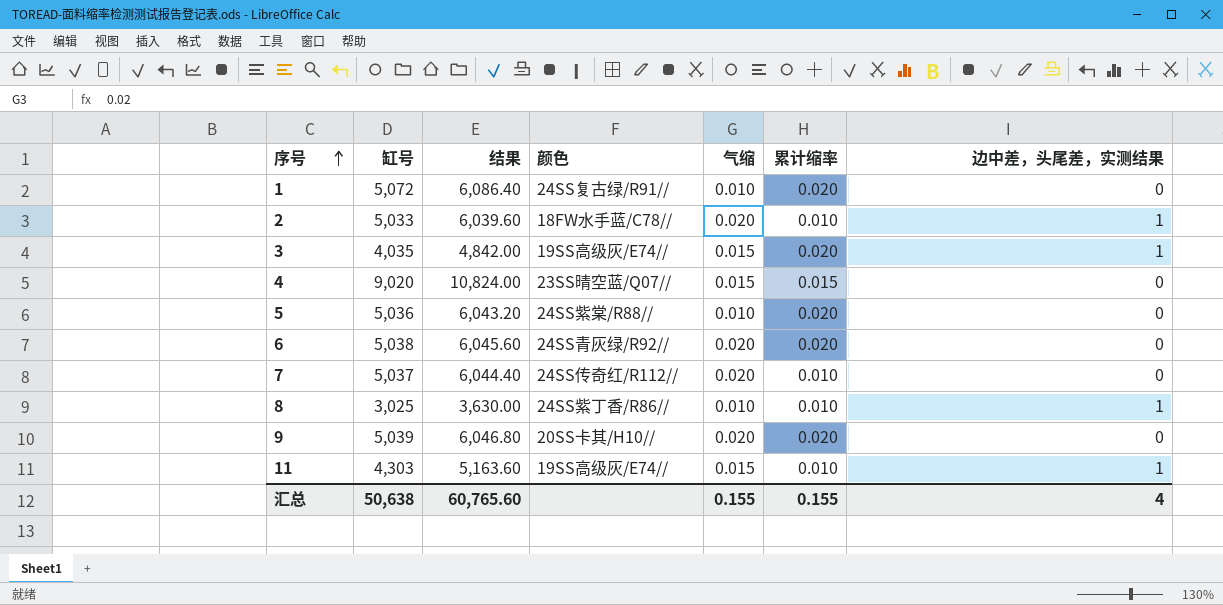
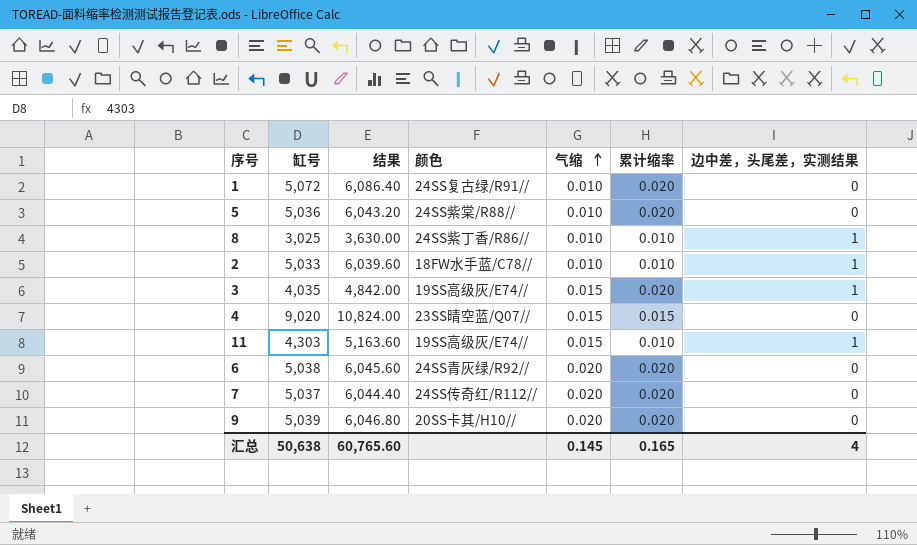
row order: 序号 ascending -> 气缩 ascending
2 | 气缩: 0.020 -> 0.010
7 | 累计缩率: 0.010 -> 0.020
汇总 | 气缩: 0.155 -> 0.145
汇总 | 累计缩率: 0.155 -> 0.165

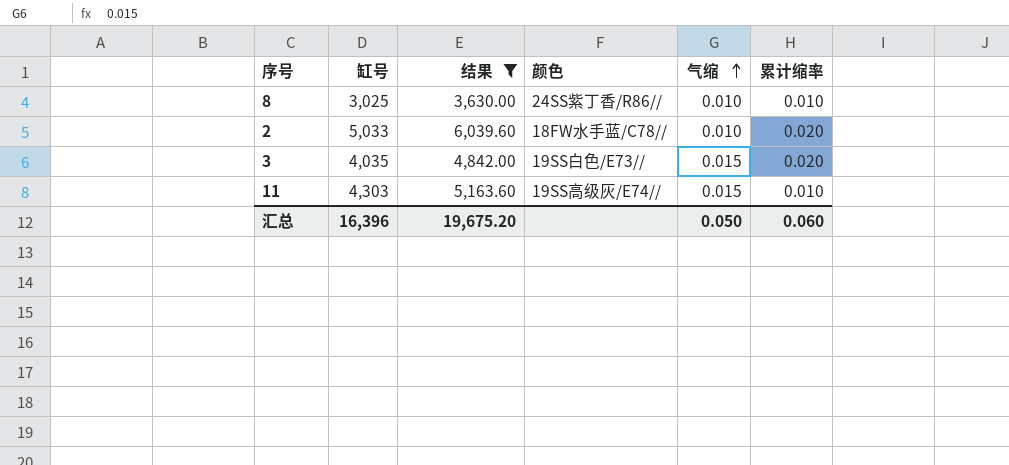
filter: none -> 结果 <= 6,039.60
column 边中差，头尾差，实测结果 | position: 7 -> none
2 | 累计缩率: 0.010 -> 0.020
3 | 颜色: 19SS高级灰/E74// -> 19SS白色/E73//
汇总 | 缸号: 50,638 -> 16,396
汇总 | 结果: 60,765.60 -> 19,675.20
汇总 | 气缩: 0.145 -> 0.050
汇总 | 累计缩率: 0.165 -> 0.060

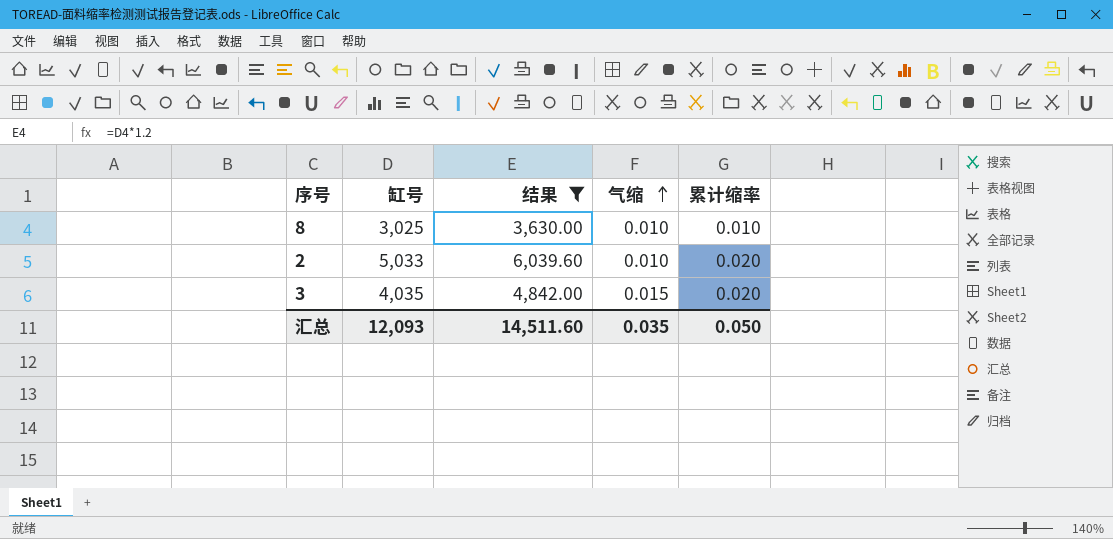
column 颜色 | position: 4 -> none
row 11: 4,303 | 5,163.60 | 19SS高级灰/E74// | 0.015 | 0.010 -> none
汇总 | 缸号: 16,396 -> 12,093
汇总 | 结果: 19,675.20 -> 14,511.60
汇总 | 气缩: 0.050 -> 0.035
汇总 | 累计缩率: 0.060 -> 0.050

